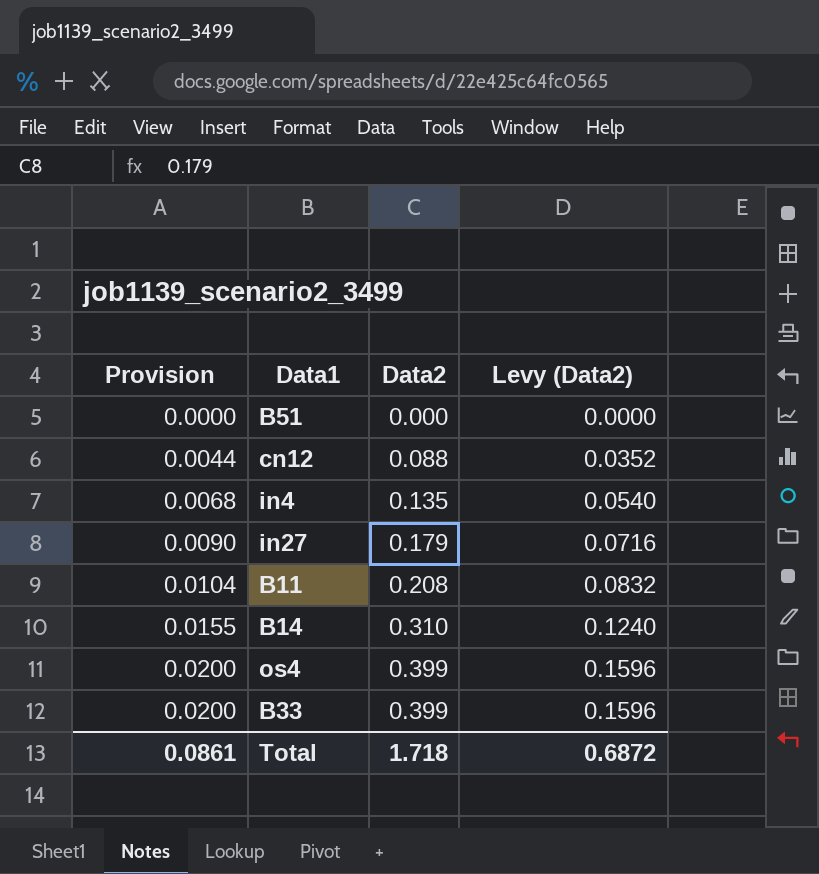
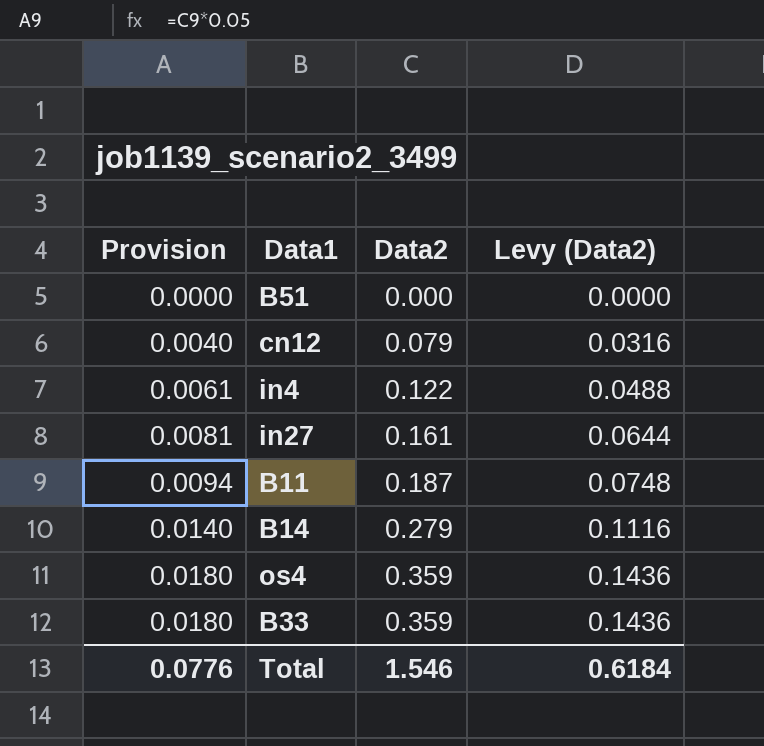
cn12 | Provision: 0.0044 -> 0.0040
cn12 | Data2: 0.088 -> 0.079
cn12 | Levy (Data2): 0.0352 -> 0.0316
in4 | Provision: 0.0068 -> 0.0061
in4 | Data2: 0.135 -> 0.122
in4 | Levy (Data2): 0.0540 -> 0.0488
in27 | Provision: 0.0090 -> 0.0081
in27 | Data2: 0.179 -> 0.161
in27 | Levy (Data2): 0.0716 -> 0.0644
B11 | Provision: 0.0104 -> 0.0094
B11 | Data2: 0.208 -> 0.187
B11 | Levy (Data2): 0.0832 -> 0.0748
B14 | Provision: 0.0155 -> 0.0140
B14 | Data2: 0.310 -> 0.279
B14 | Levy (Data2): 0.1240 -> 0.1116
os4 | Provision: 0.0200 -> 0.0180
os4 | Data2: 0.399 -> 0.359
os4 | Levy (Data2): 0.1596 -> 0.1436
B33 | Provision: 0.0200 -> 0.0180
B33 | Data2: 0.399 -> 0.359
B33 | Levy (Data2): 0.1596 -> 0.1436
Total | Provision: 0.0861 -> 0.0776
Total | Data2: 1.718 -> 1.546
Total | Levy (Data2): 0.6872 -> 0.6184

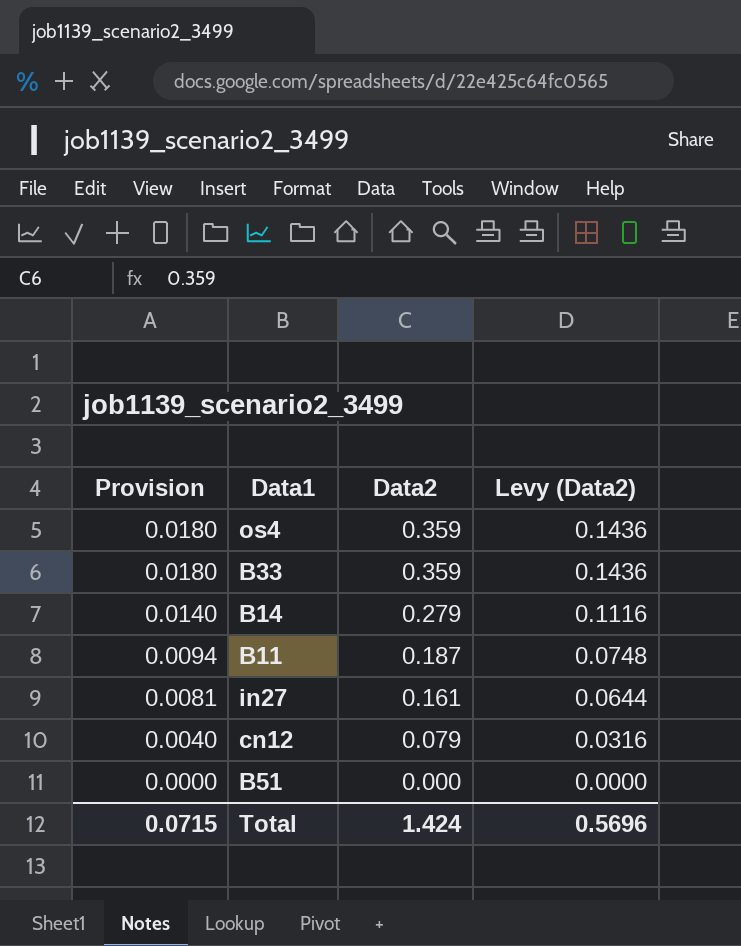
row order: Provision ascending -> Provision descending
row in4: 0.0061 | 0.122 | 0.0488 -> none
Total | Provision: 0.0776 -> 0.0715
Total | Data2: 1.546 -> 1.424
Total | Levy (Data2): 0.6184 -> 0.5696

